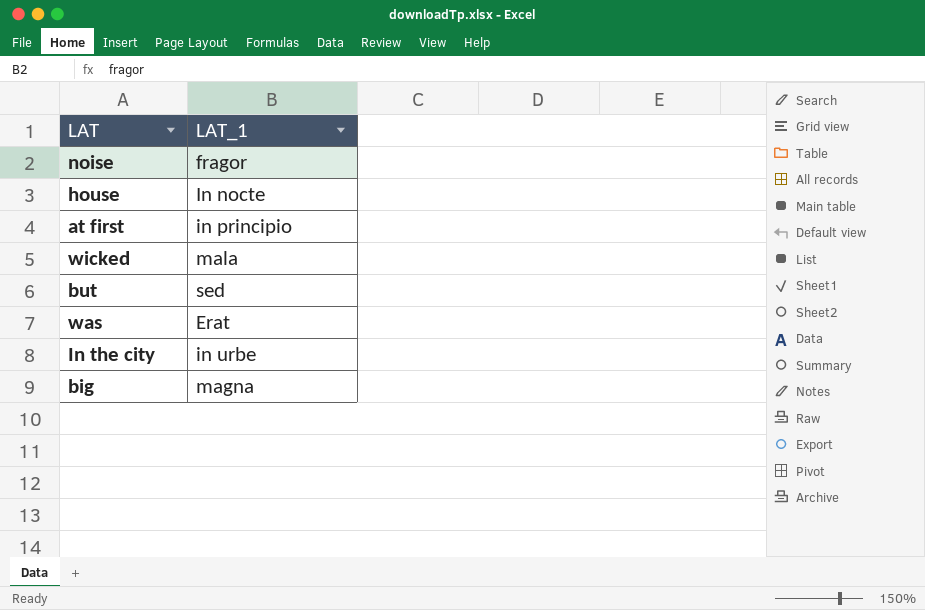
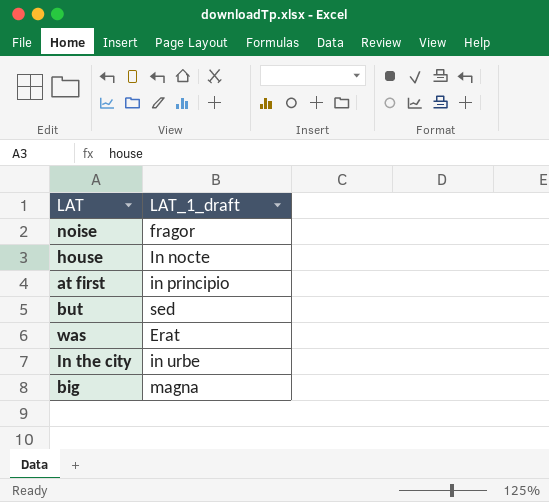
column name: LAT_1 -> LAT_1_draft
row wicked: mala -> none

